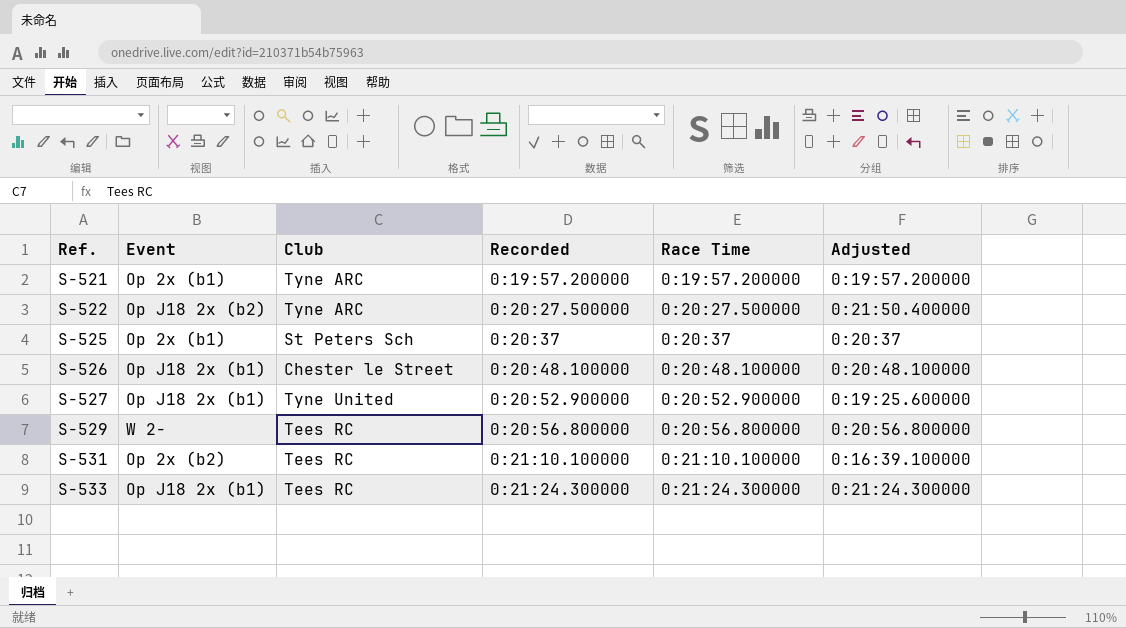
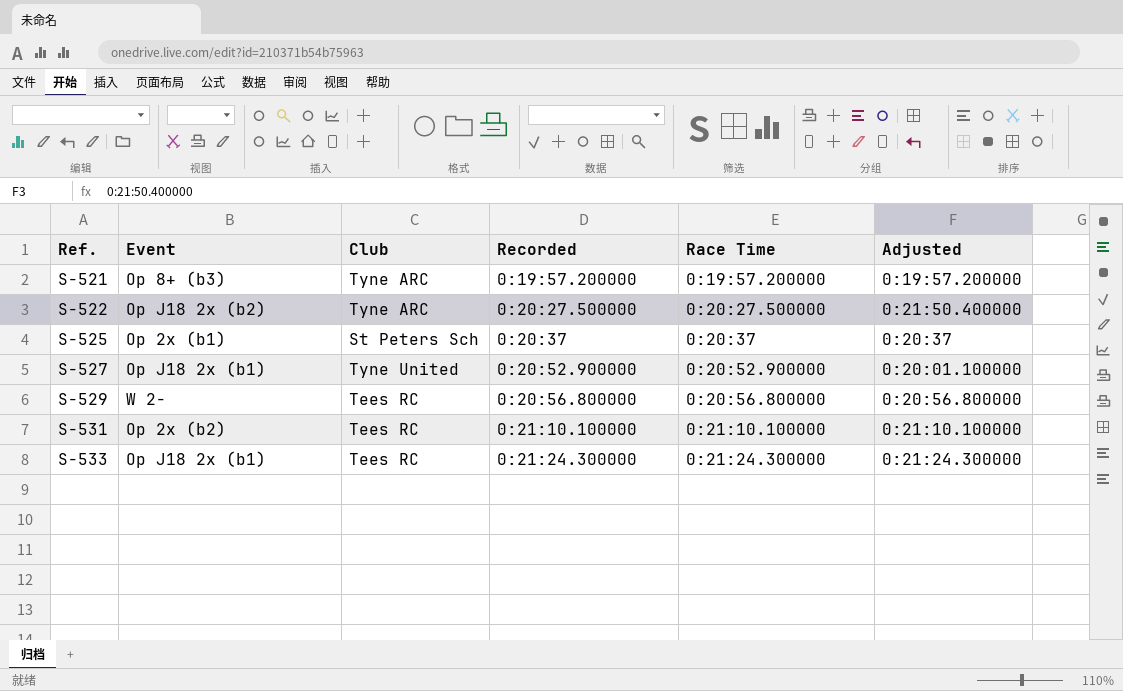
row S-526: Op J18 2x (b1) | Chester le Street | 0:20:48.100000 | 0:20:48.100000 | 0:20:48.100000 -> none
S-521 | Event: Op 2x (b1) -> Op 8+ (b3)
S-527 | Adjusted: 0:19:25.600000 -> 0:20:01.100000
S-531 | Adjusted: 0:16:39.100000 -> 0:21:10.100000

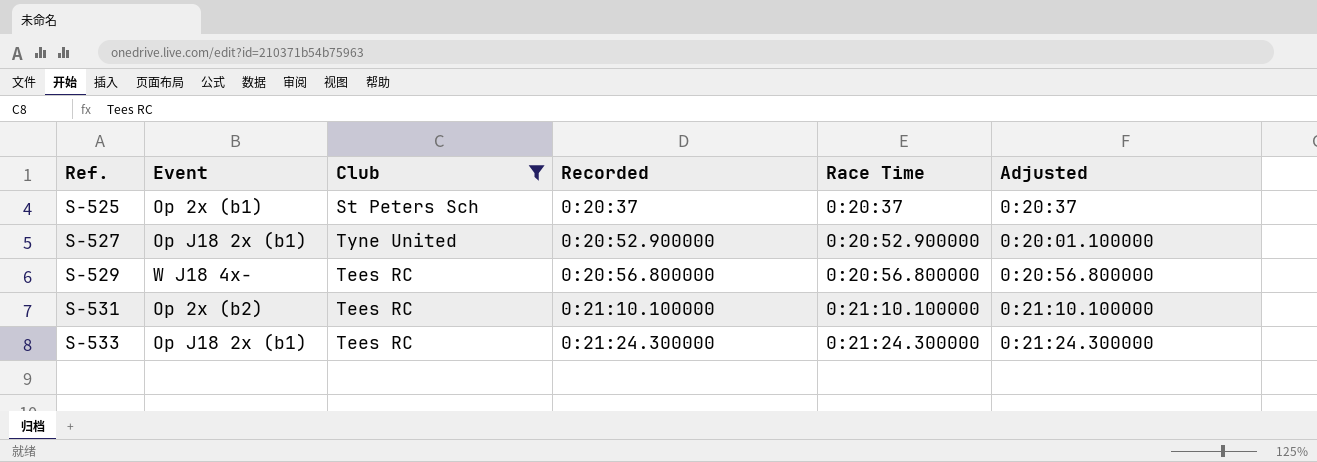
filter: none -> Club != Tyne ARC
S-529 | Event: W 2- -> W J18 4x-

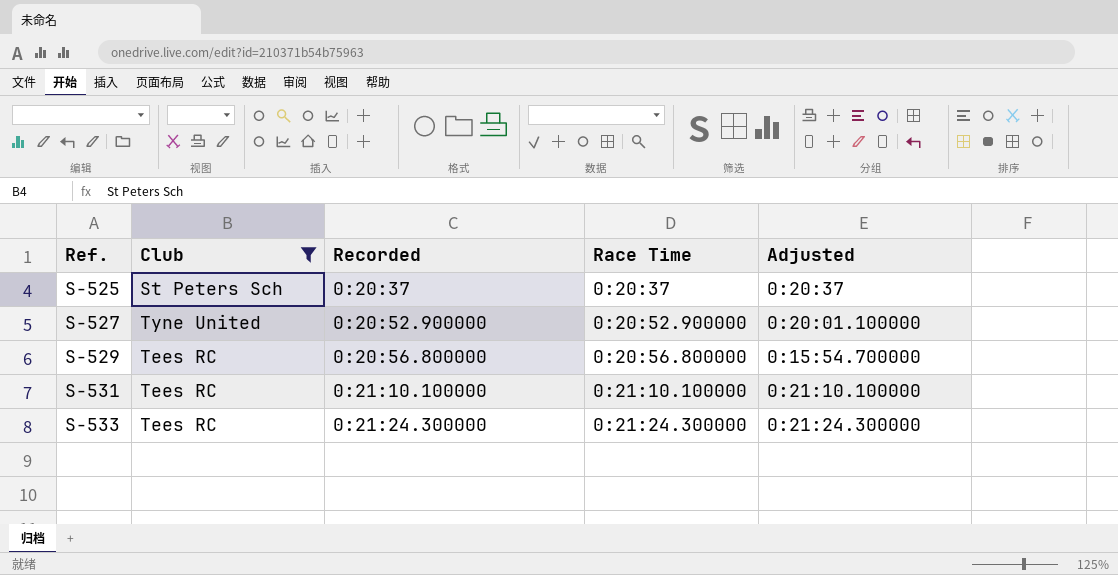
column Event | position: 2 -> none
S-529 | Adjusted: 0:20:56.800000 -> 0:15:54.700000

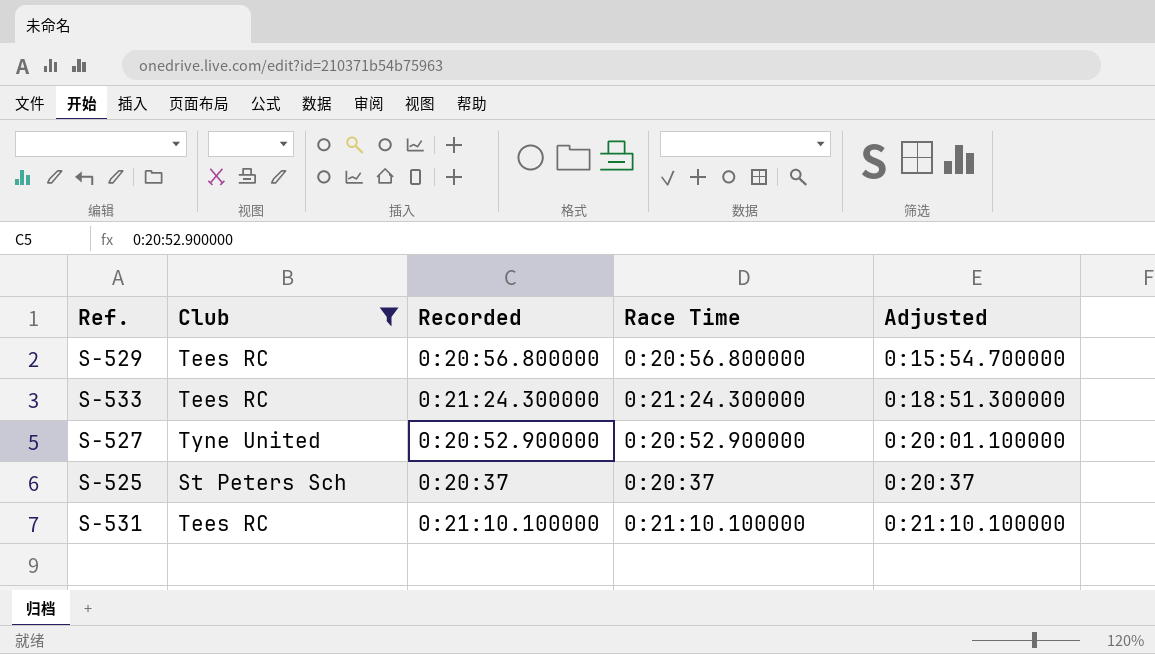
row order: Ref. ascending -> Adjusted ascending
S-533 | Adjusted: 0:21:24.300000 -> 0:18:51.300000

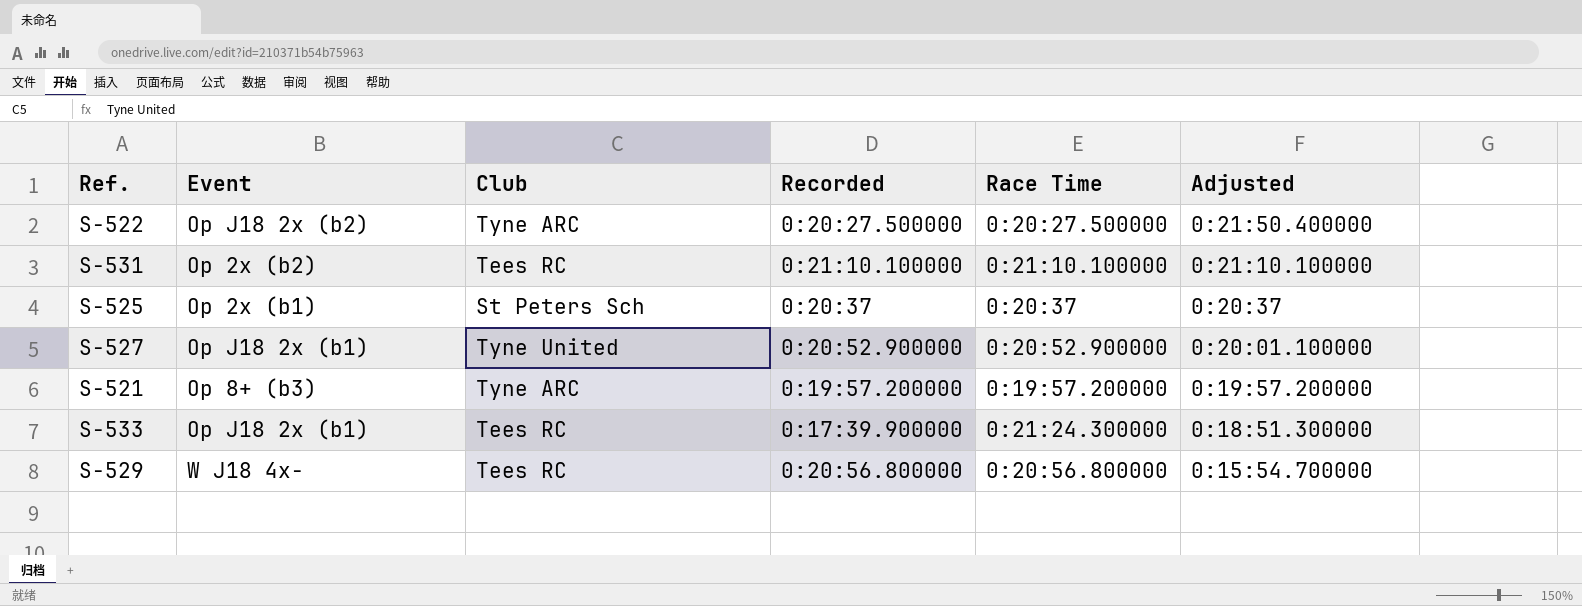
filter: Club != Tyne ARC -> none
row order: Adjusted ascending -> Adjusted descending
column Event | position: none -> 2
S-533 | Recorded: 0:21:24.300000 -> 0:17:39.900000

